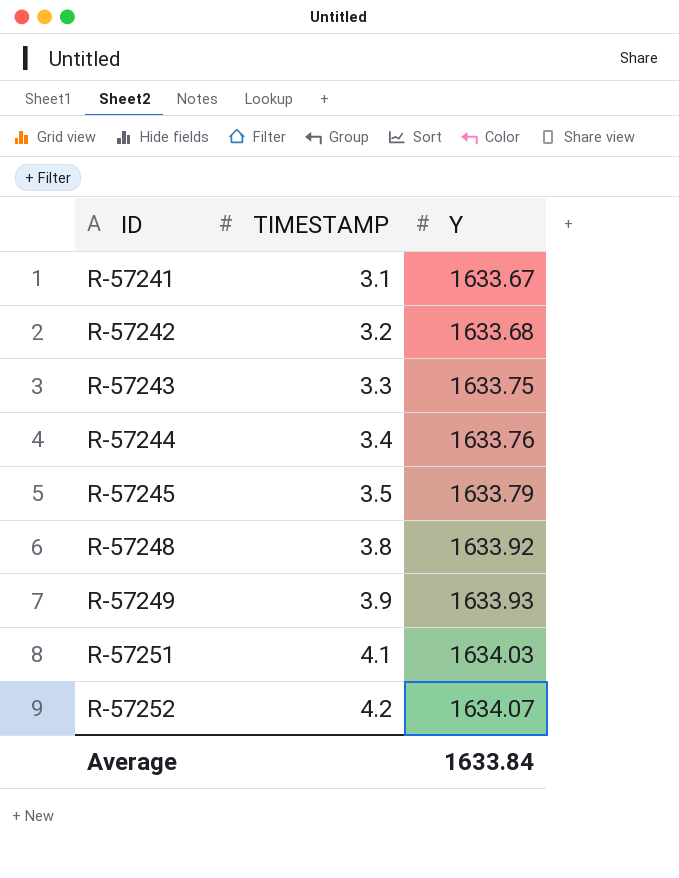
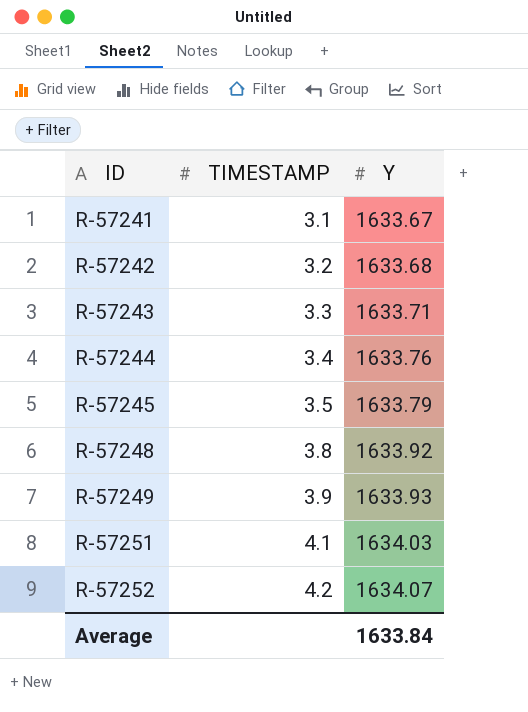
R-57243 | Y: 1633.75 -> 1633.71

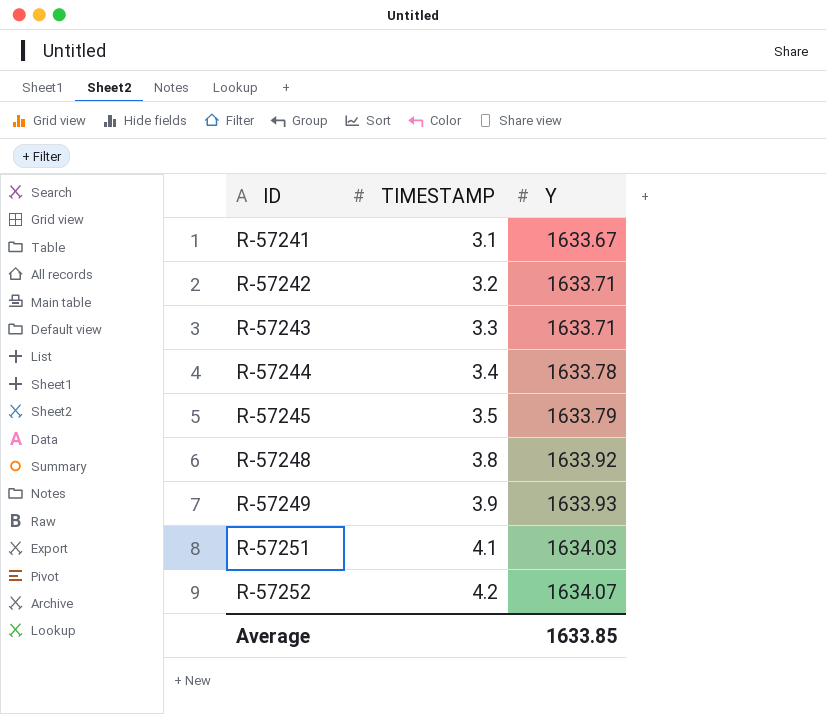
R-57242 | Y: 1633.68 -> 1633.71
R-57244 | Y: 1633.76 -> 1633.78
Average | Y: 1633.84 -> 1633.85

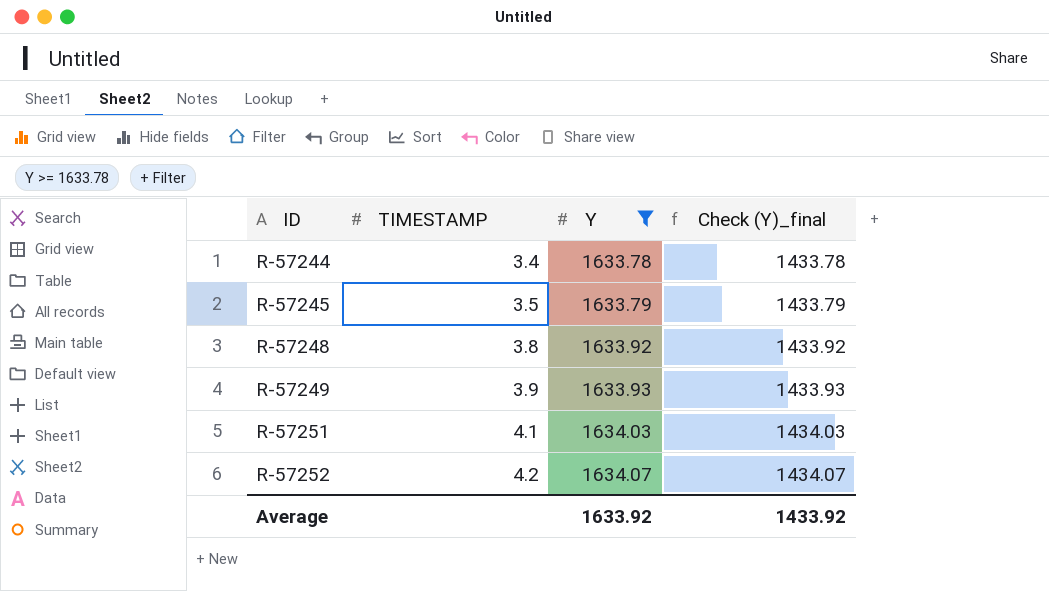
filter: none -> Y >= 1633.78
column Check (Y)_final | formula: none -> [Y] - 200
Average | Y: 1633.85 -> 1633.92

